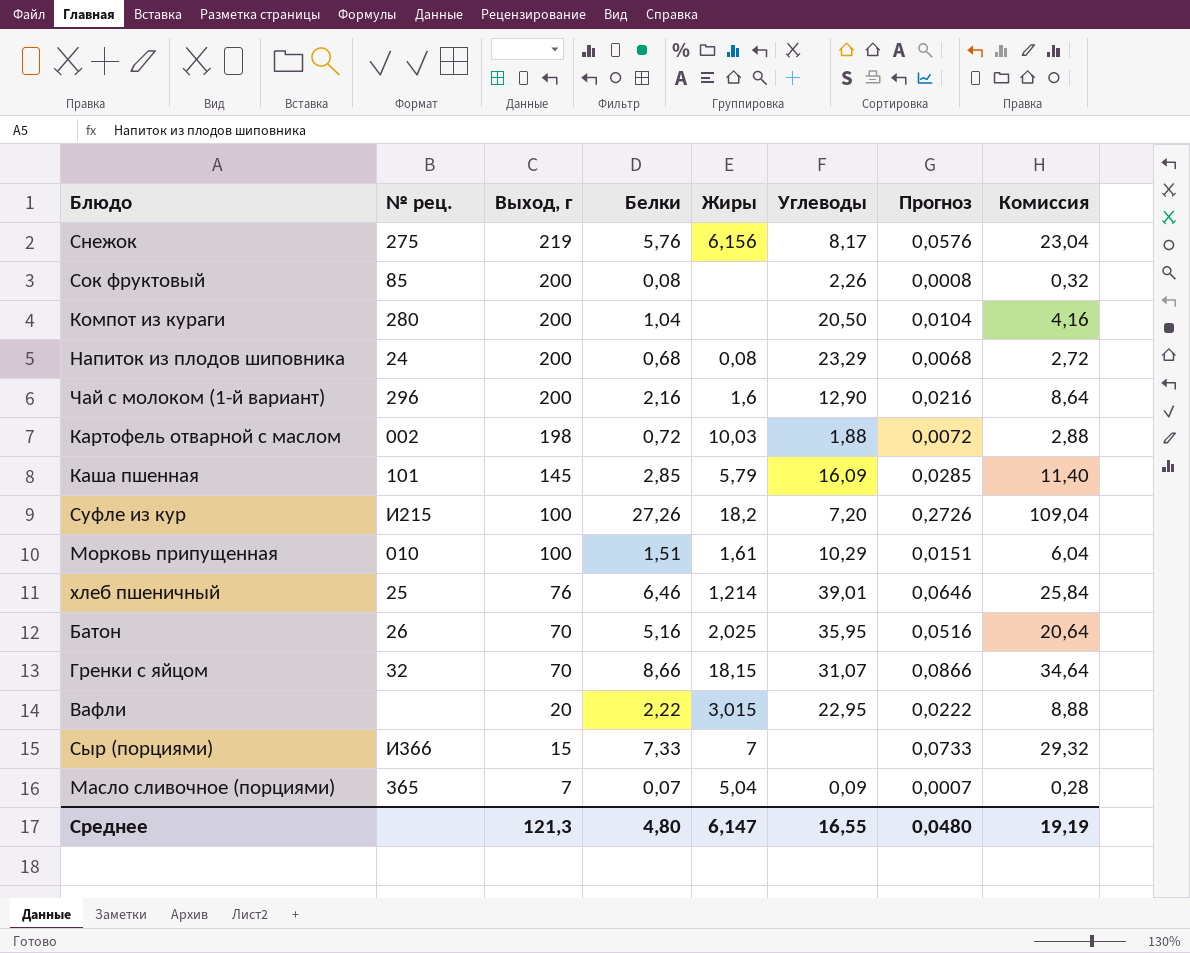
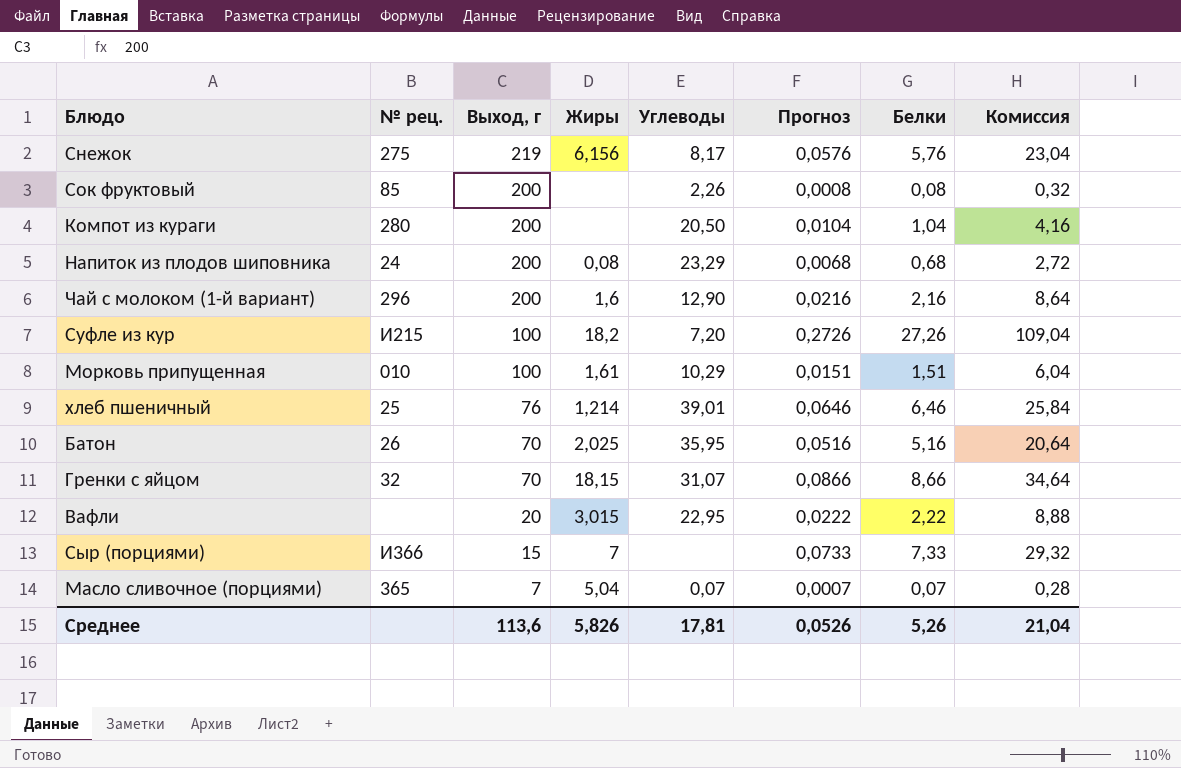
column Белки | position: 4 -> 7
row Картофель отварной с маслом: 002 | 198 | 0,72 | 10,03 | 1,88 | 0,0072 | 2,88 -> none
row Каша пшенная: 101 | 145 | 2,85 | 5,79 | 16,09 | 0,0285 | 11,40 -> none
Масло сливочное (порциями) | Углеводы: 0,09 -> 0,07
Среднее | Выход, г: 121,3 -> 113,6
Среднее | Жиры: 6,147 -> 5,826
Среднее | Углеводы: 16,55 -> 17,81
Среднее | Прогноз: 0,0480 -> 0,0526
Среднее | Белки: 4,80 -> 5,26
Среднее | Комиссия: 19,19 -> 21,04

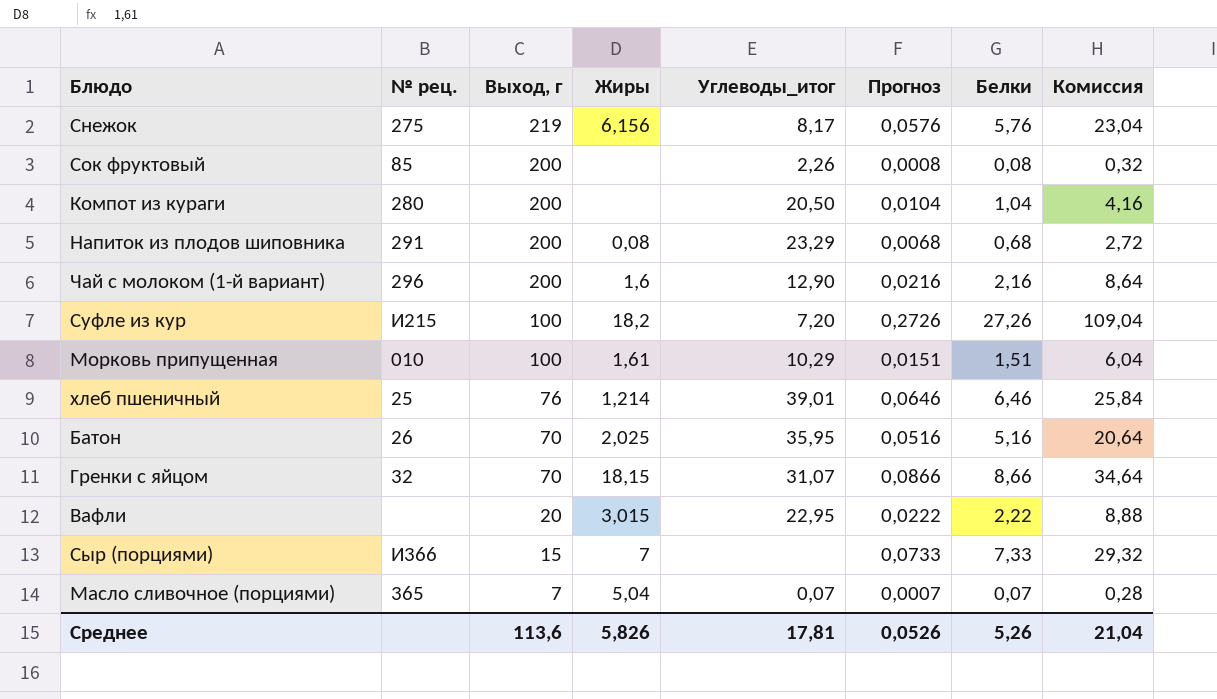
column name: Углеводы -> Углеводы_итог
Напиток из плодов шиповника | № рец.: 24 -> 291

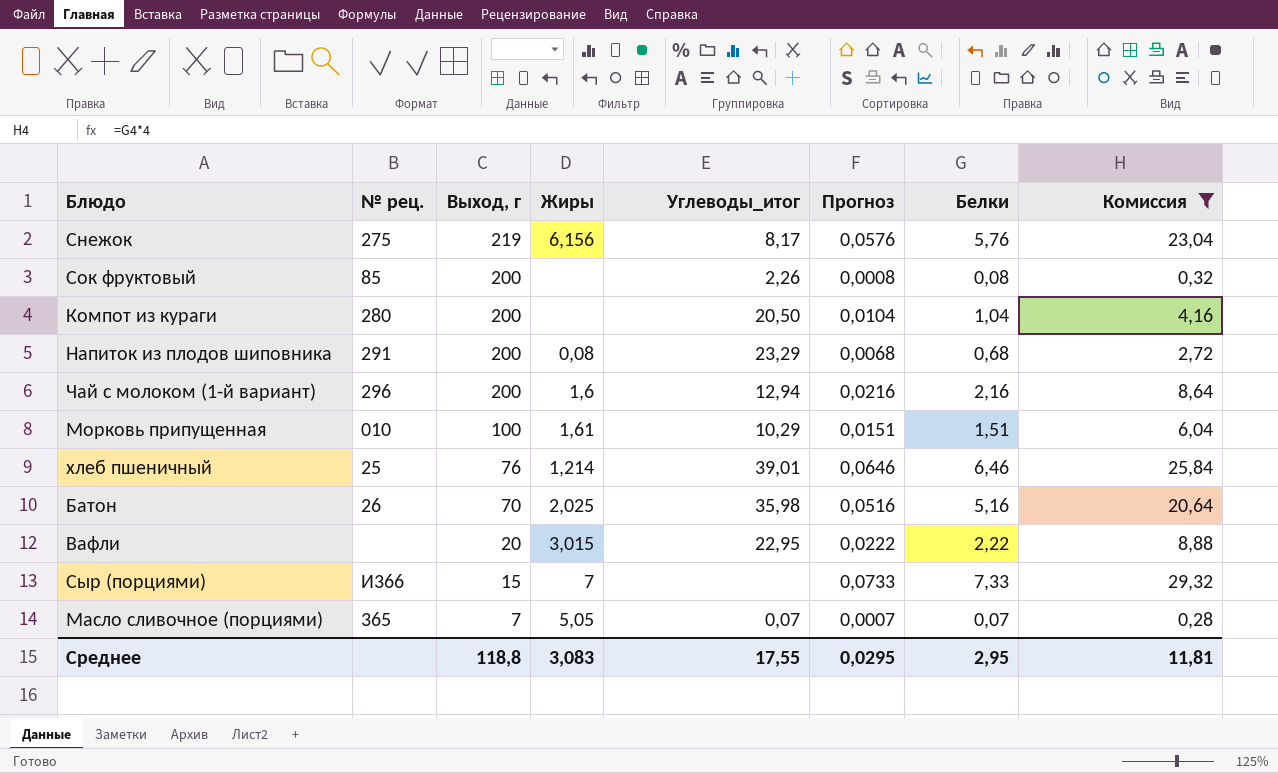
filter: none -> Комиссия <= 29,32
Чай с молоком (1-й вариант) | Углеводы_итог: 12,90 -> 12,94
Батон | Углеводы_итог: 35,95 -> 35,98
Масло сливочное (порциями) | Жиры: 5,04 -> 5,05
Среднее | Выход, г: 113,6 -> 118,8
Среднее | Жиры: 5,826 -> 3,083
Среднее | Углеводы_итог: 17,81 -> 17,55
Среднее | Прогноз: 0,0526 -> 0,0295
Среднее | Белки: 5,26 -> 2,95
Среднее | Комиссия: 21,04 -> 11,81

